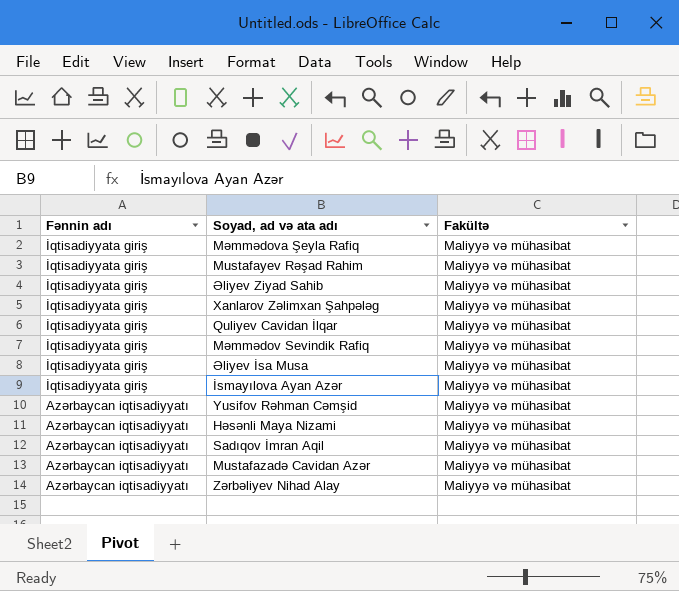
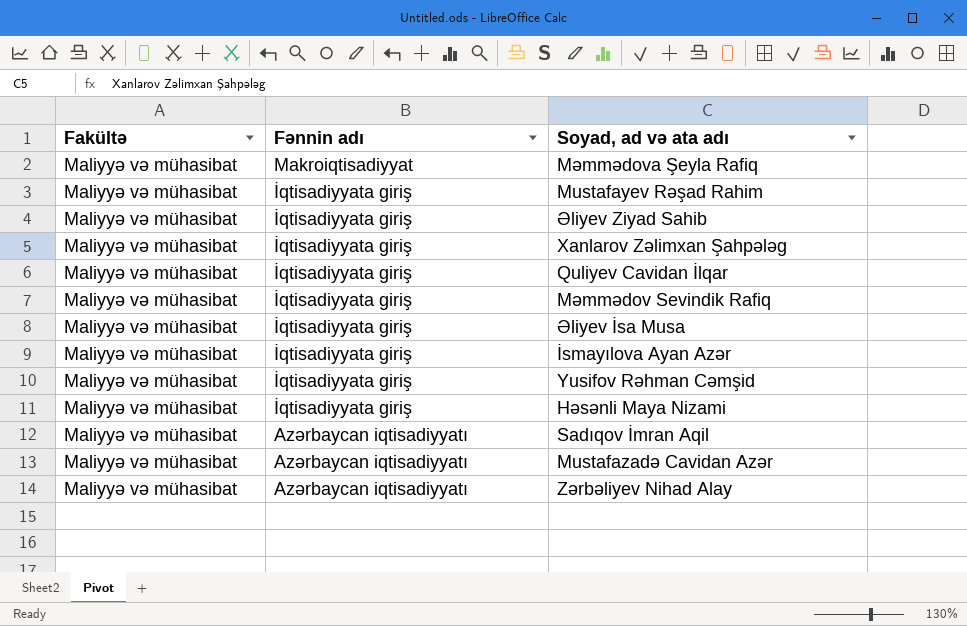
column Fakültə | position: 3 -> 1
Məmmədova Şeyla Rafiq | Fənnin adı: İqtisadiyyata giriş -> Makroiqtisadiyyat
Yusifov Rəhman Cəmşid | Fənnin adı: Azərbaycan iqtisadiyyatı -> İqtisadiyyata giriş
Həsənli Maya Nizami | Fənnin adı: Azərbaycan iqtisadiyyatı -> İqtisadiyyata giriş

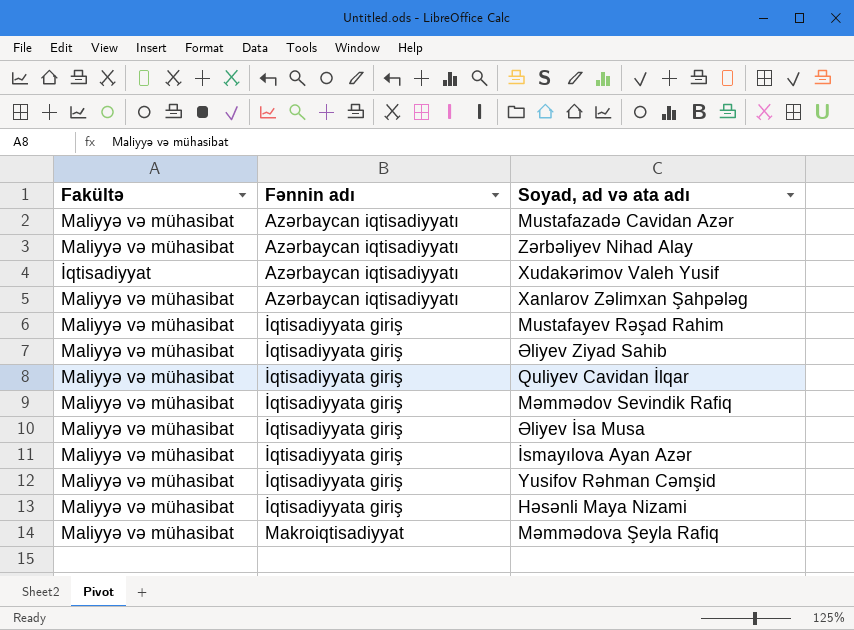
row order: Fənnin adı descending -> Fənnin adı ascending
row Sadıqov İmran Aqil: Maliyyə və mühasibat | Azərbaycan iqtisadiyyatı -> none
row Xudakərimov Valeh Yusif: none -> İqtisadiyyat | Azərbaycan iqtisadiyyatı
Xanlarov Zəlimxan Şahpələg | Fənnin adı: İqtisadiyyata giriş -> Azərbaycan iqtisadiyyatı

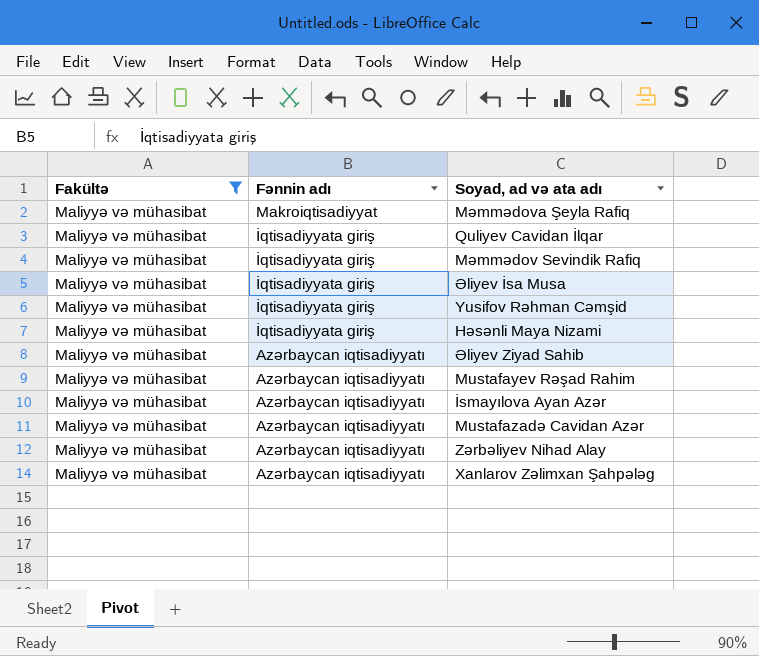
filter: none -> Fakültə = Maliyyə və mühasibat
row order: Fənnin adı ascending -> Fənnin adı descending
Əliyev Ziyad Sahib | Fənnin adı: İqtisadiyyata giriş -> Azərbaycan iqtisadiyyatı
Mustafayev Rəşad Rahim | Fənnin adı: İqtisadiyyata giriş -> Azərbaycan iqtisadiyyatı
İsmayılova Ayan Azər | Fənnin adı: İqtisadiyyata giriş -> Azərbaycan iqtisadiyyatı

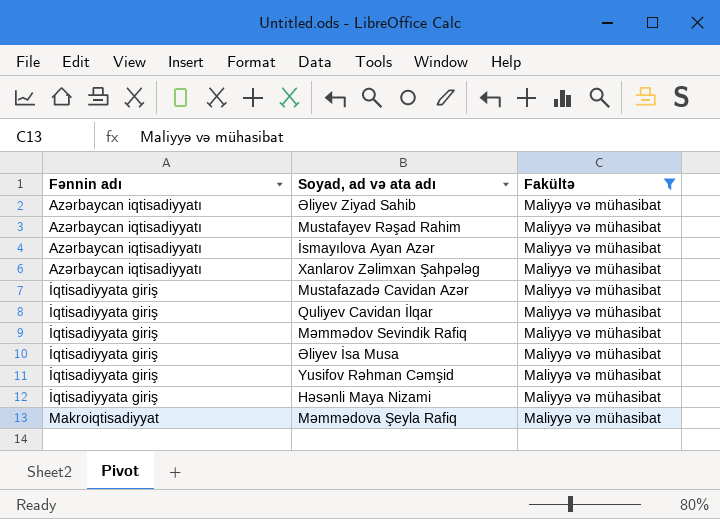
row order: Fənnin adı descending -> Fənnin adı ascending
column Fakültə | position: 1 -> 3
row Zərbəliyev Nihad Alay: Maliyyə və mühasibat | Azərbaycan iqtisadiyyatı -> none
Mustafazadə Cavidan Azər | Fənnin adı: Azərbaycan iqtisadiyyatı -> İqtisadiyyata giriş

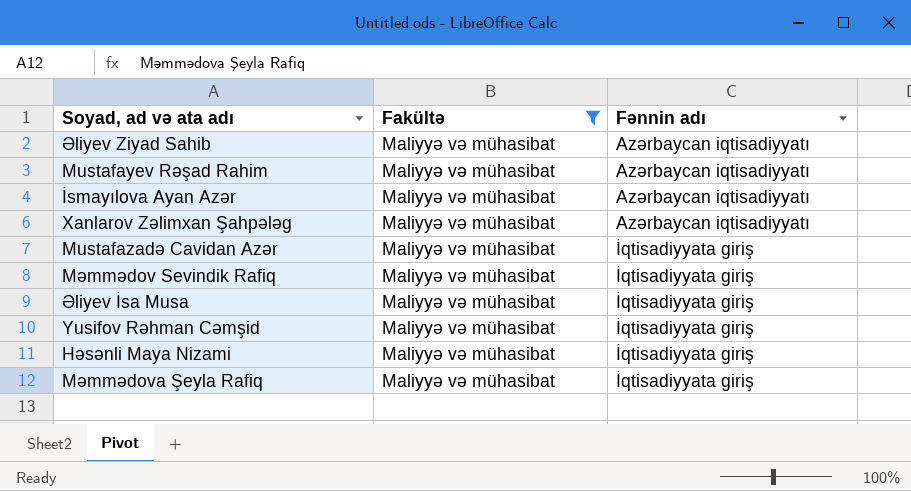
column Fənnin adı | position: 1 -> 3
row Quliyev Cavidan İlqar: İqtisadiyyata giriş | Maliyyə və mühasibat -> none
Məmmədova Şeyla Rafiq | Fənnin adı: Makroiqtisadiyyat -> İqtisadiyyata giriş

